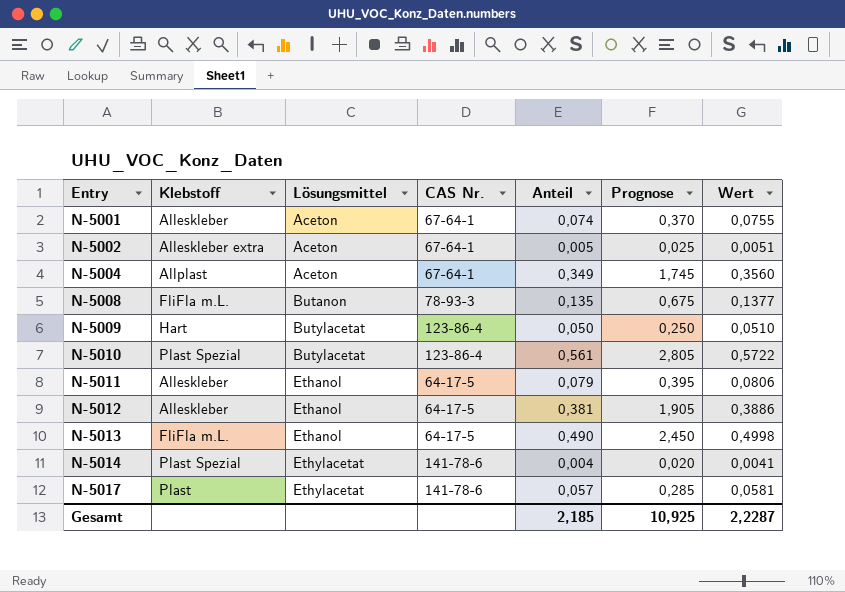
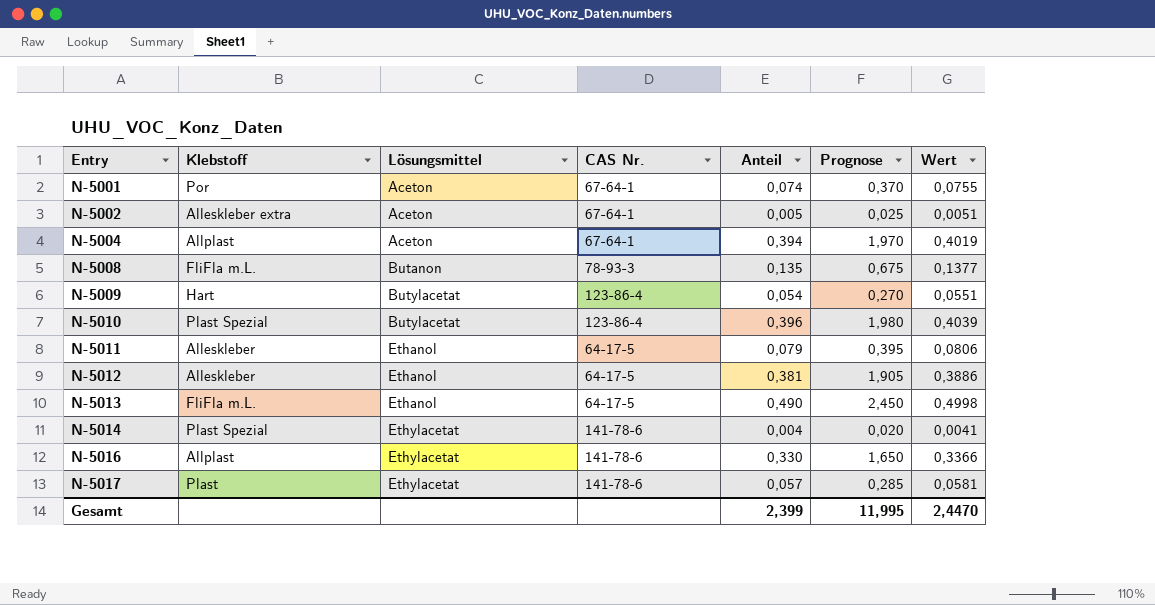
N-5001 | Klebstoff: Alleskleber -> Por
N-5004 | Anteil: 0,349 -> 0,394
N-5004 | Prognose: 1,745 -> 1,970
N-5004 | Wert: 0,3560 -> 0,4019
N-5009 | Anteil: 0,050 -> 0,054
N-5009 | Prognose: 0,250 -> 0,270
N-5009 | Wert: 0,0510 -> 0,0551
N-5010 | Anteil: 0,561 -> 0,396
N-5010 | Prognose: 2,805 -> 1,980
N-5010 | Wert: 0,5722 -> 0,4039
row N-5016: none -> Allplast | Ethylacetat | 141-78-6 | 0,330 | 1,650 | 0,3366
Gesamt | Anteil: 2,185 -> 2,399
Gesamt | Prognose: 10,925 -> 11,995
Gesamt | Wert: 2,2287 -> 2,4470

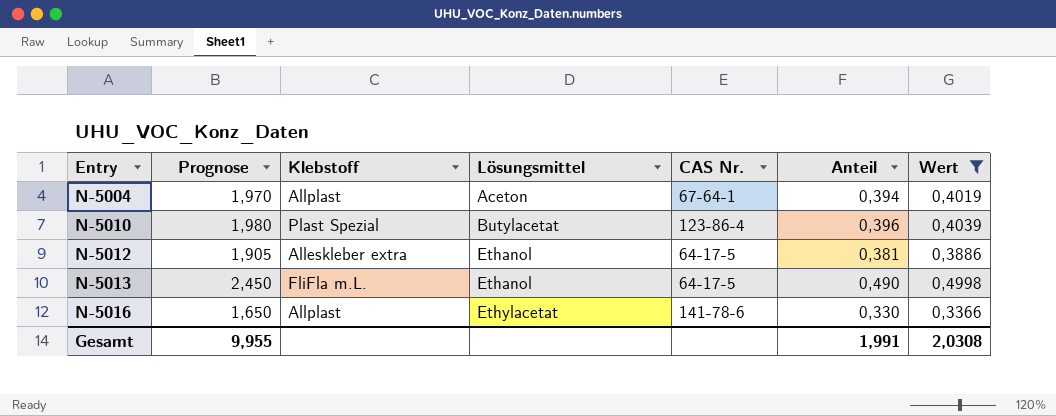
filter: none -> Wert >= 0,3366
column Prognose | position: 6 -> 2
N-5012 | Klebstoff: Alleskleber -> Alleskleber extra
Gesamt | Prognose: 11,995 -> 9,955
Gesamt | Anteil: 2,399 -> 1,991
Gesamt | Wert: 2,4470 -> 2,0308

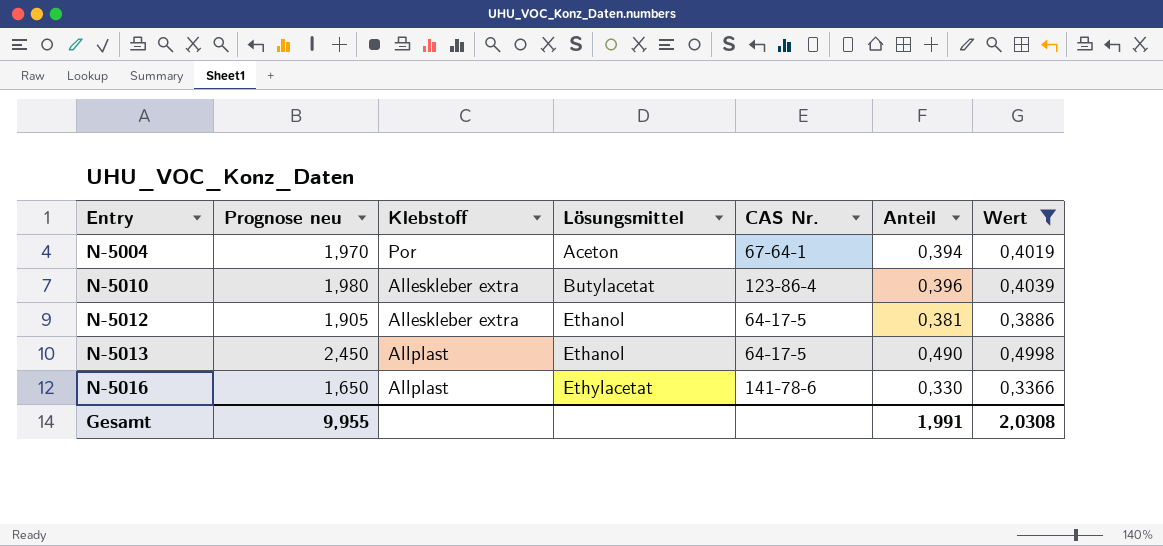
column name: Prognose -> Prognose neu
N-5004 | Klebstoff: Allplast -> Por
N-5010 | Klebstoff: Plast Spezial -> Alleskleber extra
N-5013 | Klebstoff: FliFla m.L. -> Allplast

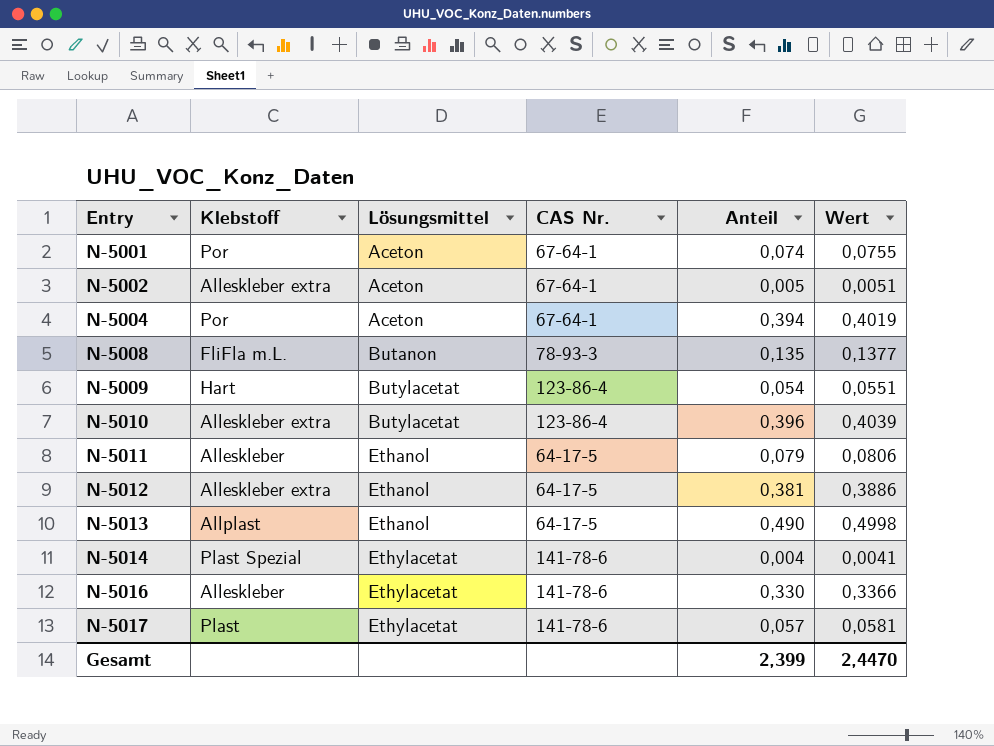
filter: Wert >= 0,3366 -> none
column Prognose neu | formula: [Anteil] * 5 -> none
N-5016 | Klebstoff: Allplast -> Alleskleber
Gesamt | Anteil: 1,991 -> 2,399
Gesamt | Wert: 2,0308 -> 2,4470

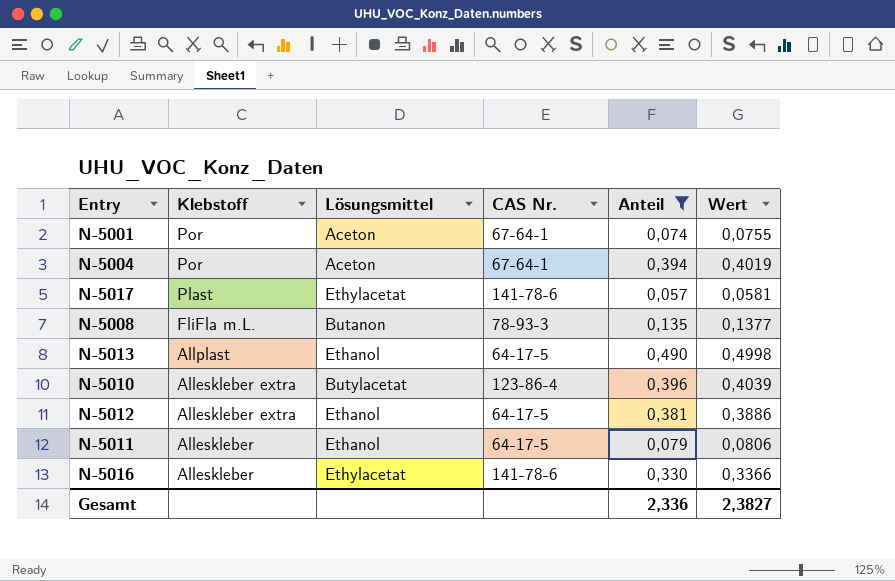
filter: none -> Anteil >= 0,057
row order: Entry ascending -> Klebstoff descending
Gesamt | Anteil: 2,399 -> 2,336
Gesamt | Wert: 2,4470 -> 2,3827

